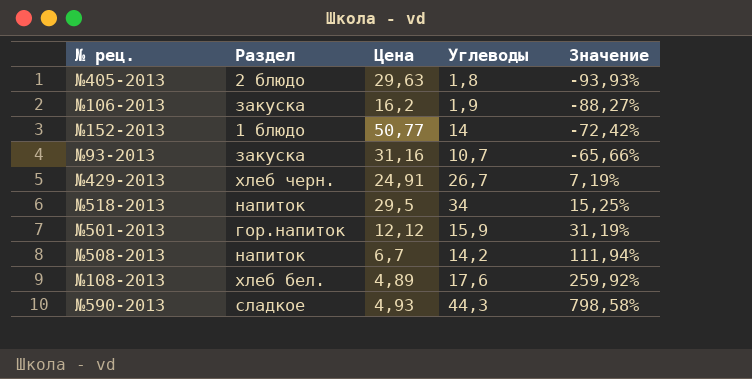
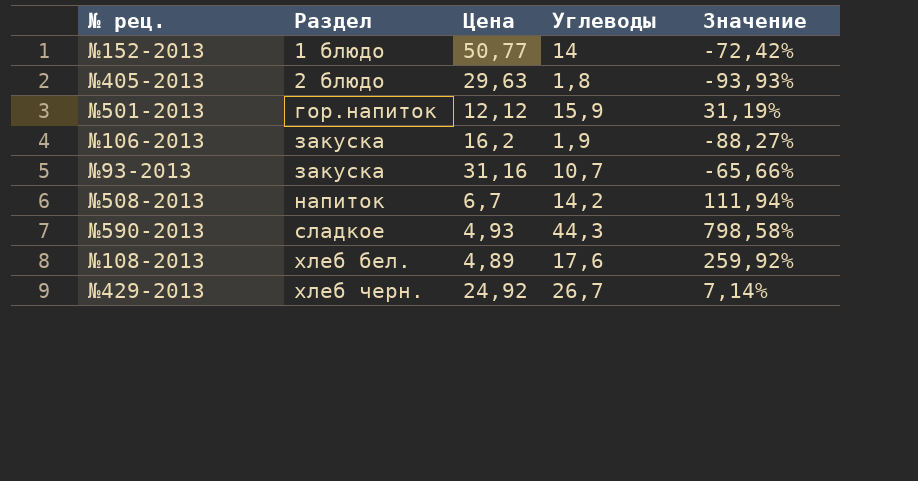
row order: Значение ascending -> Раздел ascending
row №518-2013: напиток | 29,5 | 34 | 15,25% -> none
№429-2013 | Цена: 24,91 -> 24,92
№429-2013 | Значение: 7,19% -> 7,14%

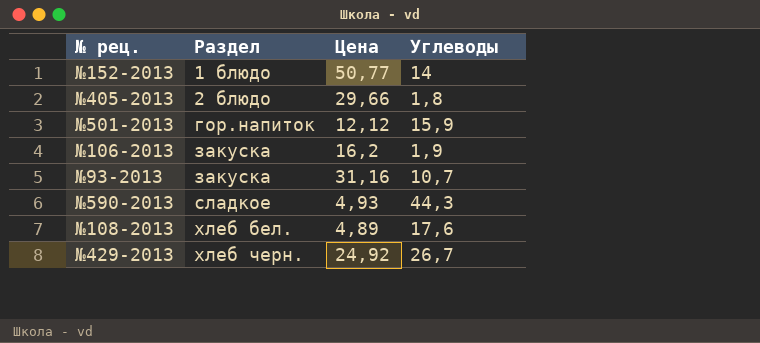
column Значение | formula: ([Углеводы] - [Цена]) / [Цена] -> none
row №508-2013: напиток | 6,7 | 14,2 | 111,94% -> none
№405-2013 | Цена: 29,63 -> 29,66

